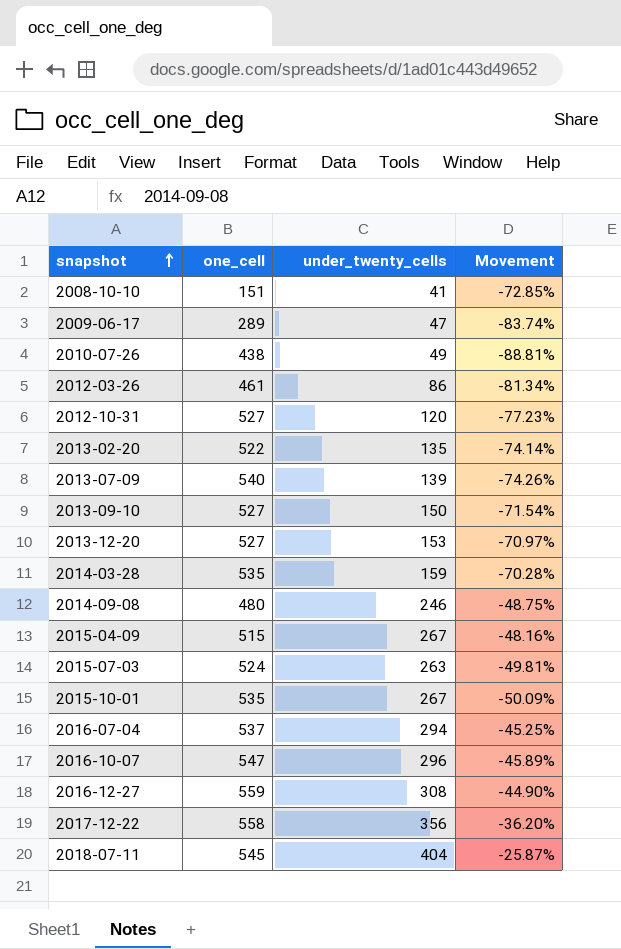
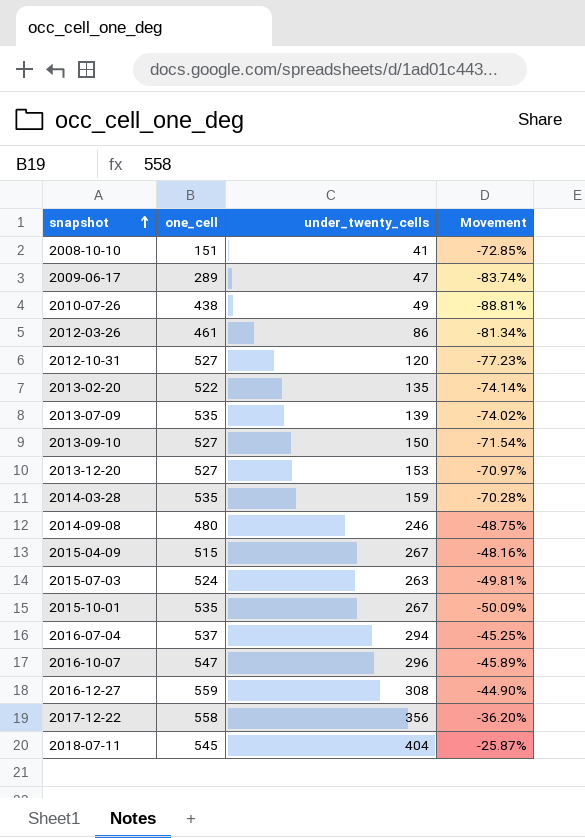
2013-07-09 | one_cell: 540 -> 535
2013-07-09 | Movement: -74.26% -> -74.02%

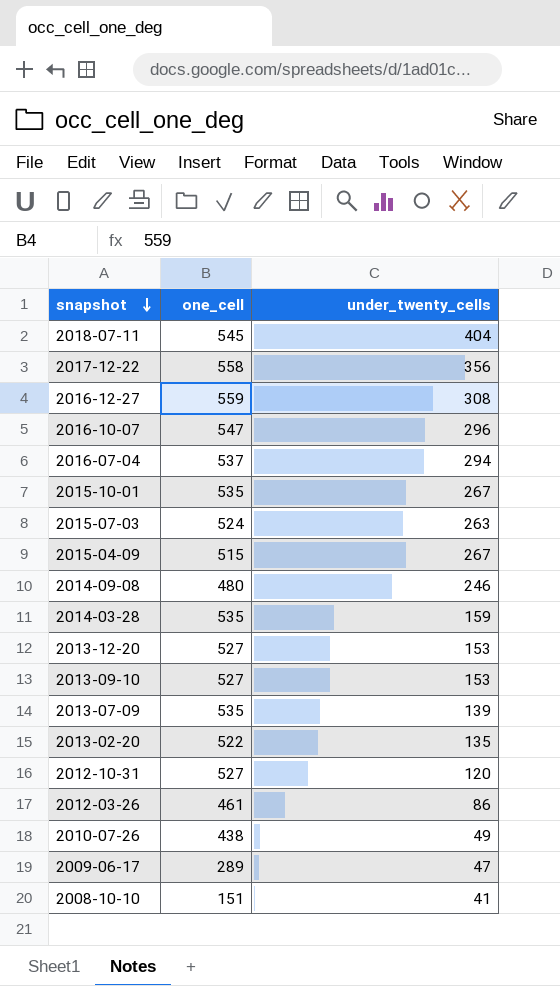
row order: snapshot ascending -> snapshot descending
column Movement | formula: ([under_twenty_cells] - [one_cell]) / [one_cell] -> none
2013-09-10 | under_twenty_cells: 150 -> 153

